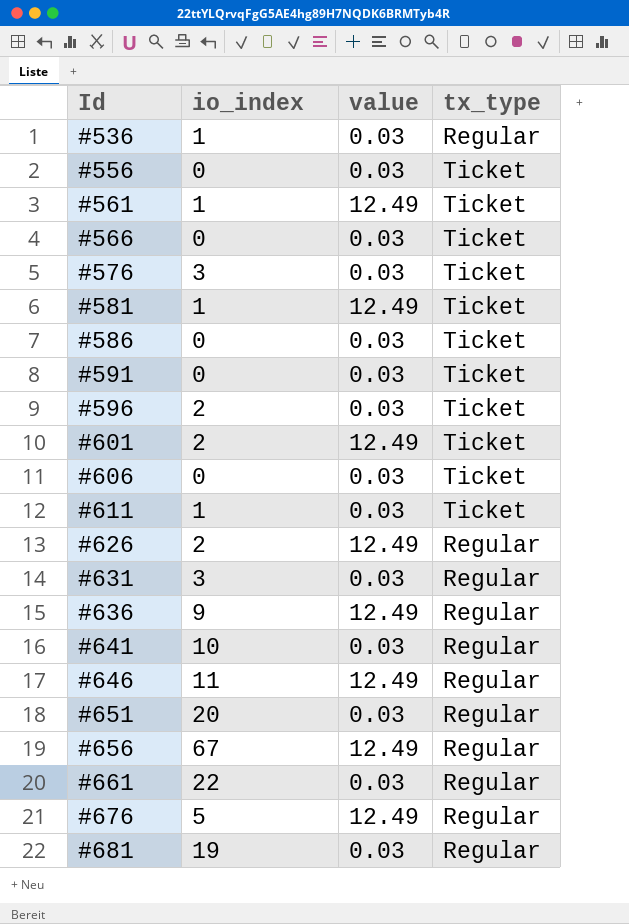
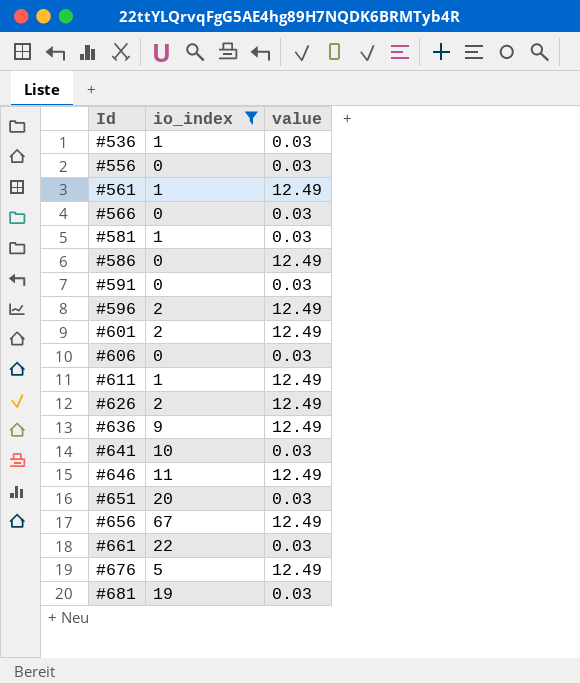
filter: none -> io_index != 3
column tx_type | position: 4 -> none
#581 | value: 12.49 -> 0.03
#586 | value: 0.03 -> 12.49
#596 | value: 0.03 -> 12.49
#611 | value: 0.03 -> 12.49

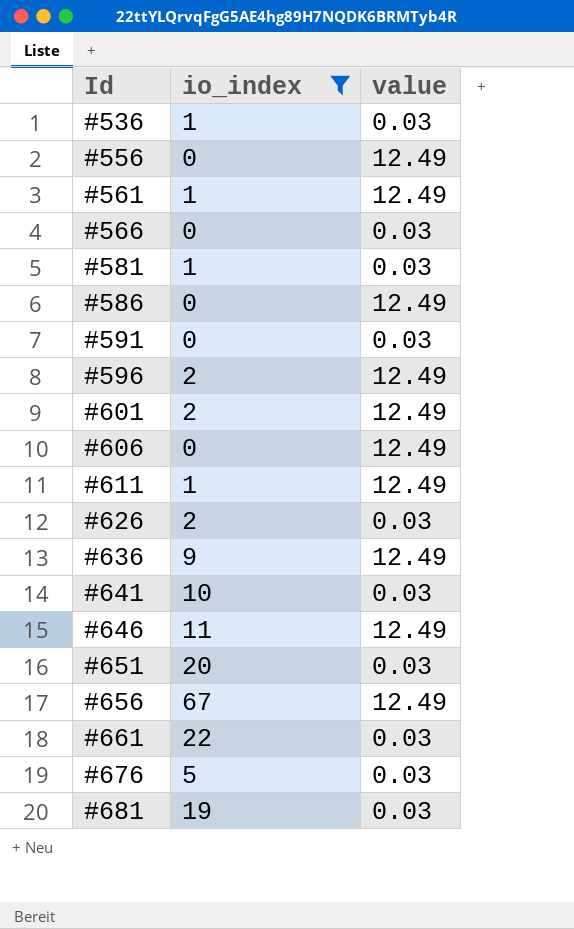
#556 | value: 0.03 -> 12.49
#606 | value: 0.03 -> 12.49
#626 | value: 12.49 -> 0.03
#676 | value: 12.49 -> 0.03

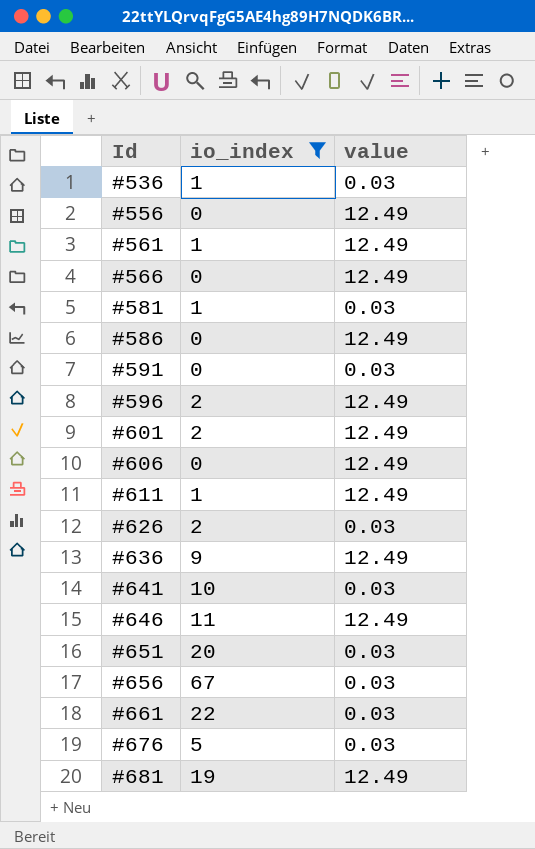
#566 | value: 0.03 -> 12.49
#656 | value: 12.49 -> 0.03
#681 | value: 0.03 -> 12.49

